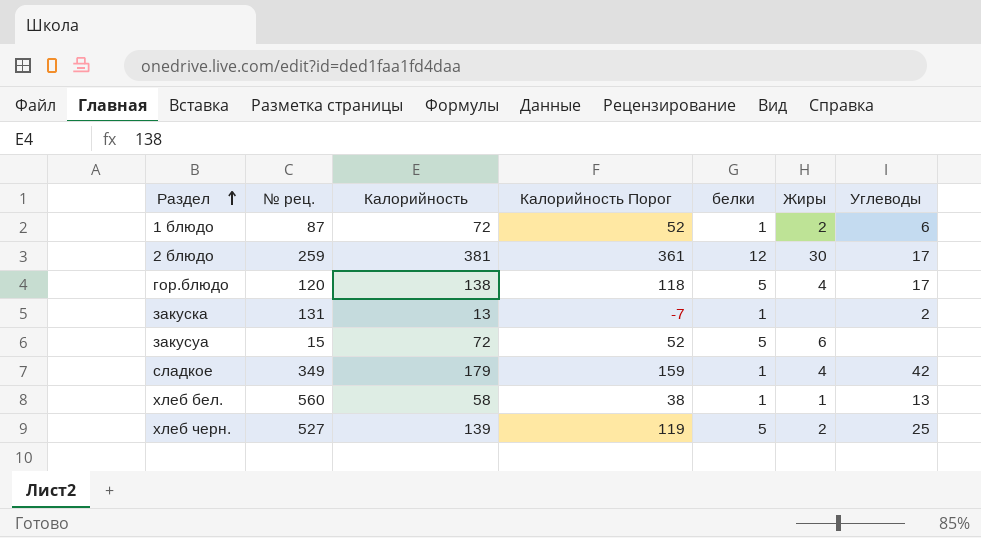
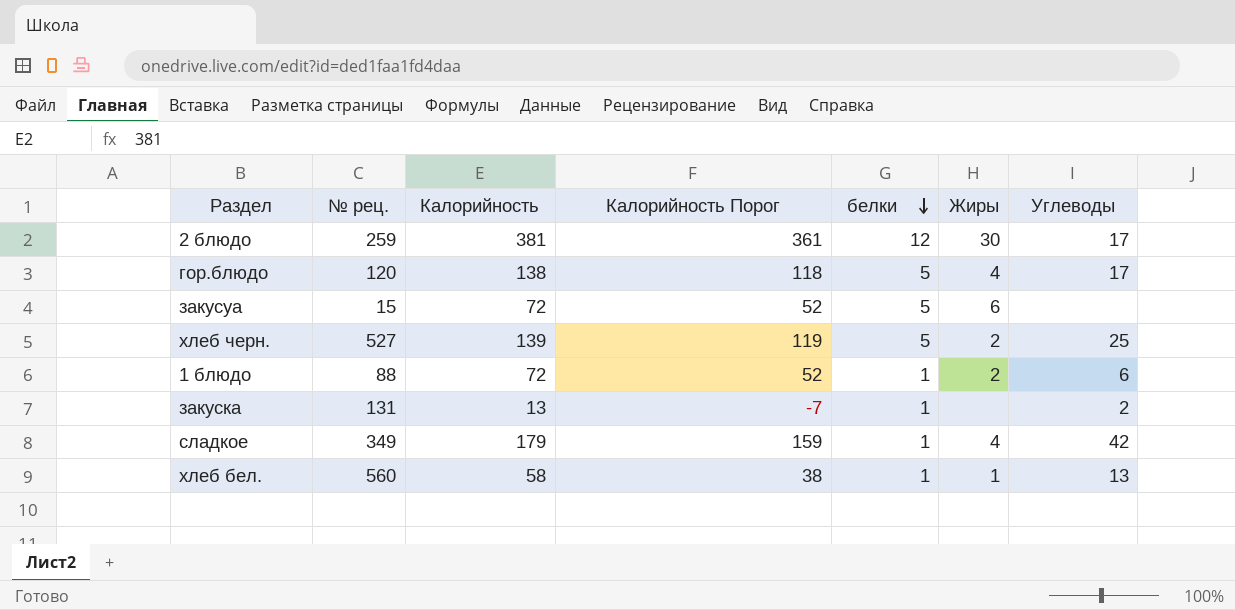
row order: Раздел ascending -> белки descending
1 блюдо | № рец.: 87 -> 88

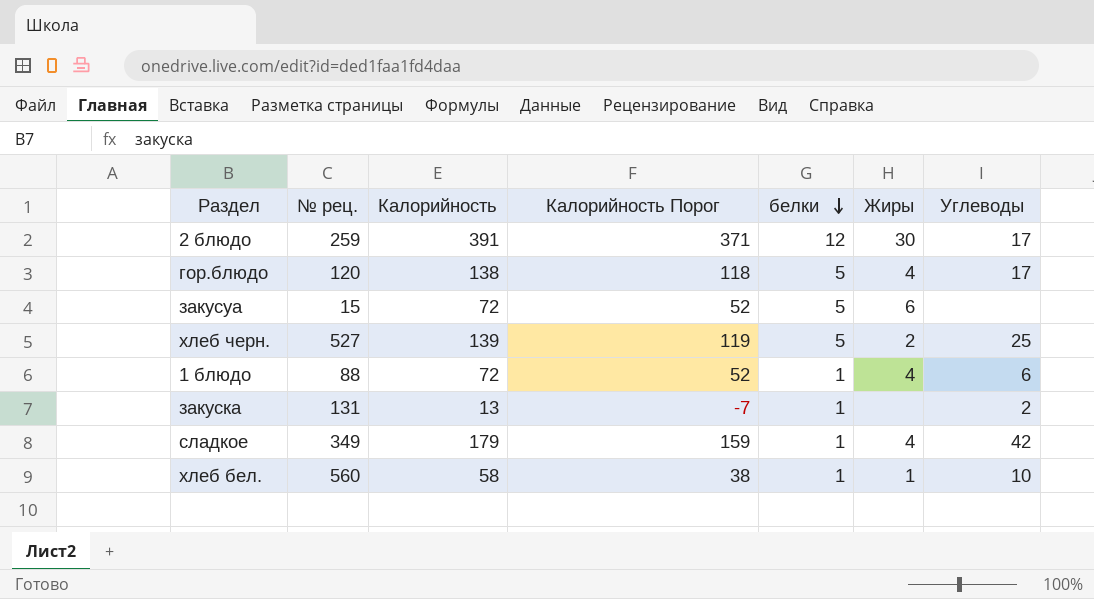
2 блюдо | Калорийность: 381 -> 391
2 блюдо | Калорийность Порог: 361 -> 371
1 блюдо | Жиры: 2 -> 4
хлеб бел. | Углеводы: 13 -> 10

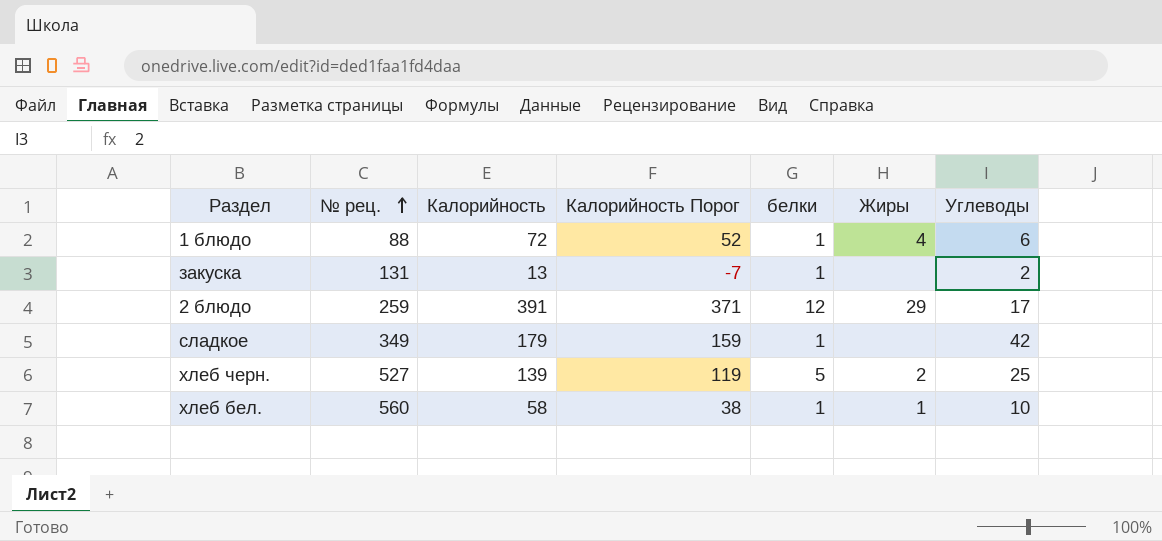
row order: белки descending -> № рец. ascending
row гор.блюдо: 120 | 138 | 118 | 5 | 4 | 17 -> none
row закусуа: 15 | 72 | 52 | 5 | 6 | none -> none
2 блюдо | Жиры: 30 -> 29
сладкое | Жиры: 4 -> none

